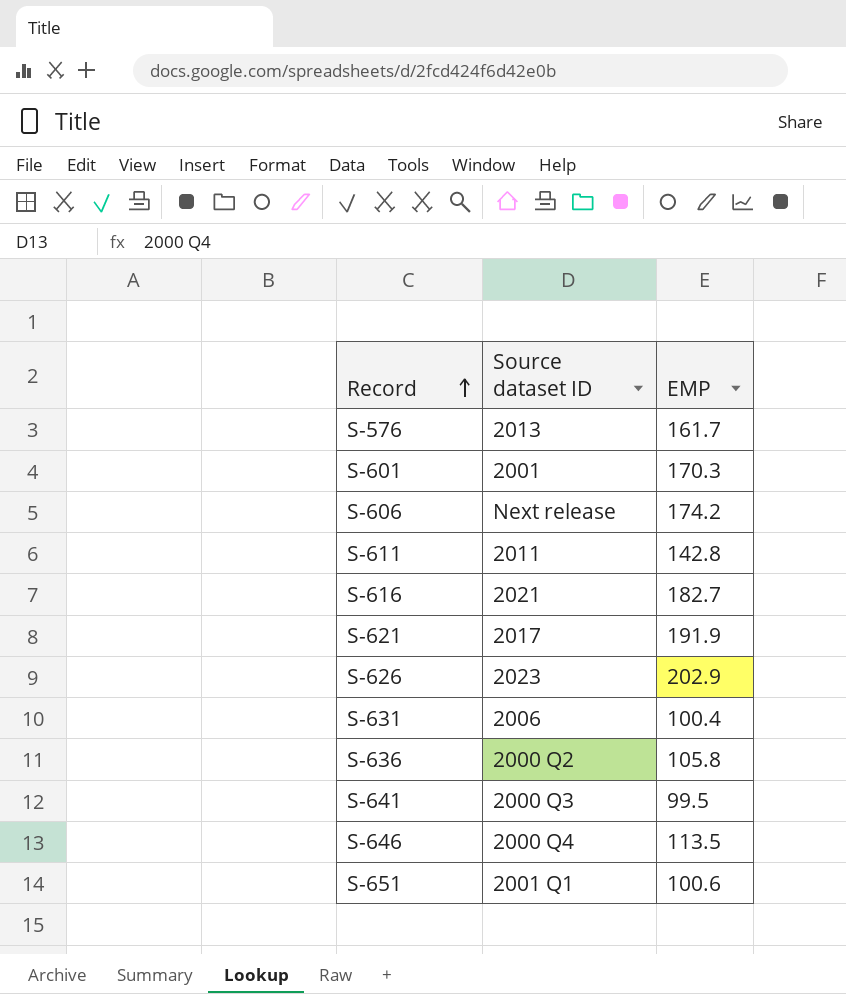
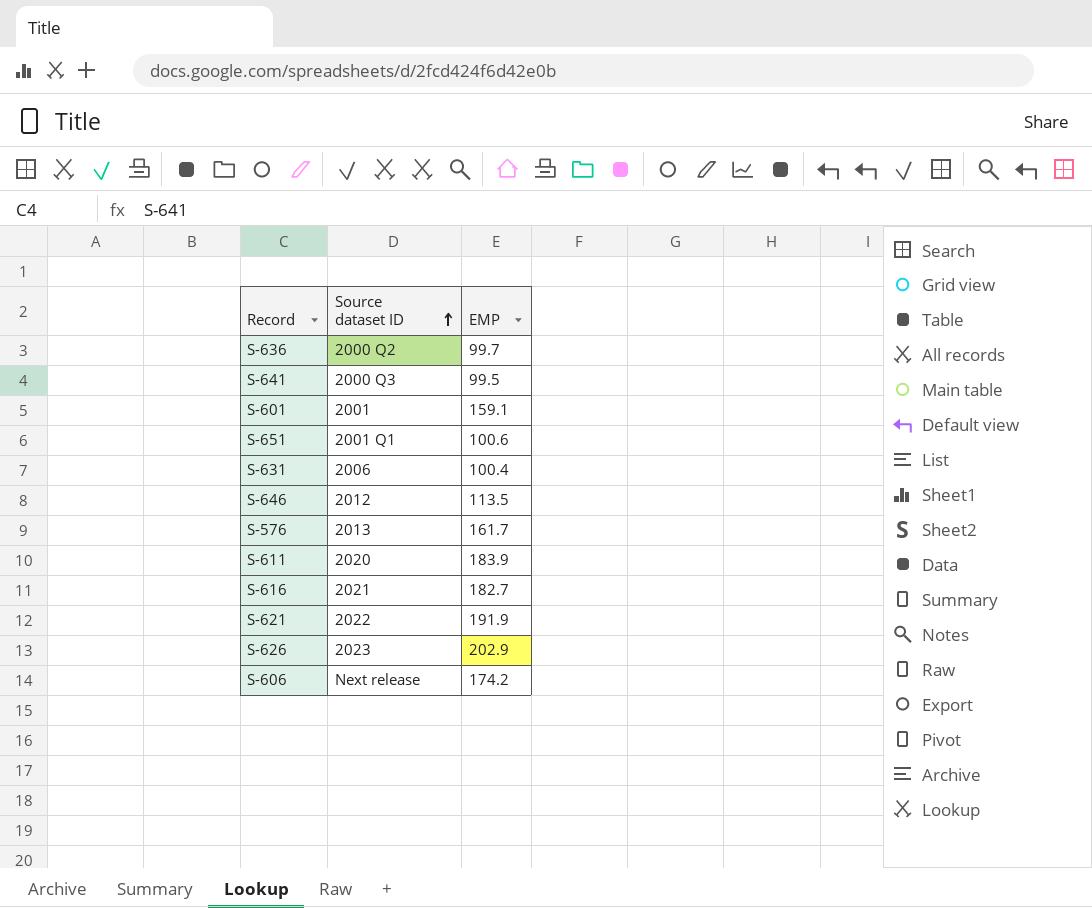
row order: Record ascending -> Source dataset ID ascending
S-636 | EMP: 105.8 -> 99.7
S-601 | EMP: 170.3 -> 159.1
S-646 | Source dataset ID: 2000 Q4 -> 2012
S-611 | Source dataset ID: 2011 -> 2020
S-611 | EMP: 142.8 -> 183.9
S-621 | Source dataset ID: 2017 -> 2022

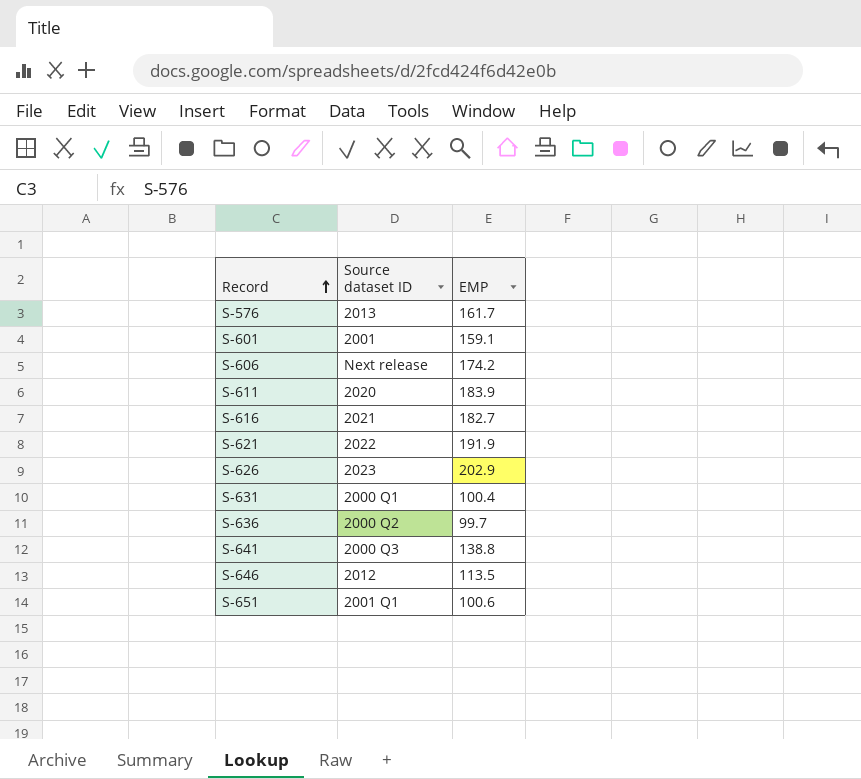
row order: Source dataset ID ascending -> Record ascending
S-631 | Source dataset ID: 2006 -> 2000 Q1
S-641 | EMP: 99.5 -> 138.8

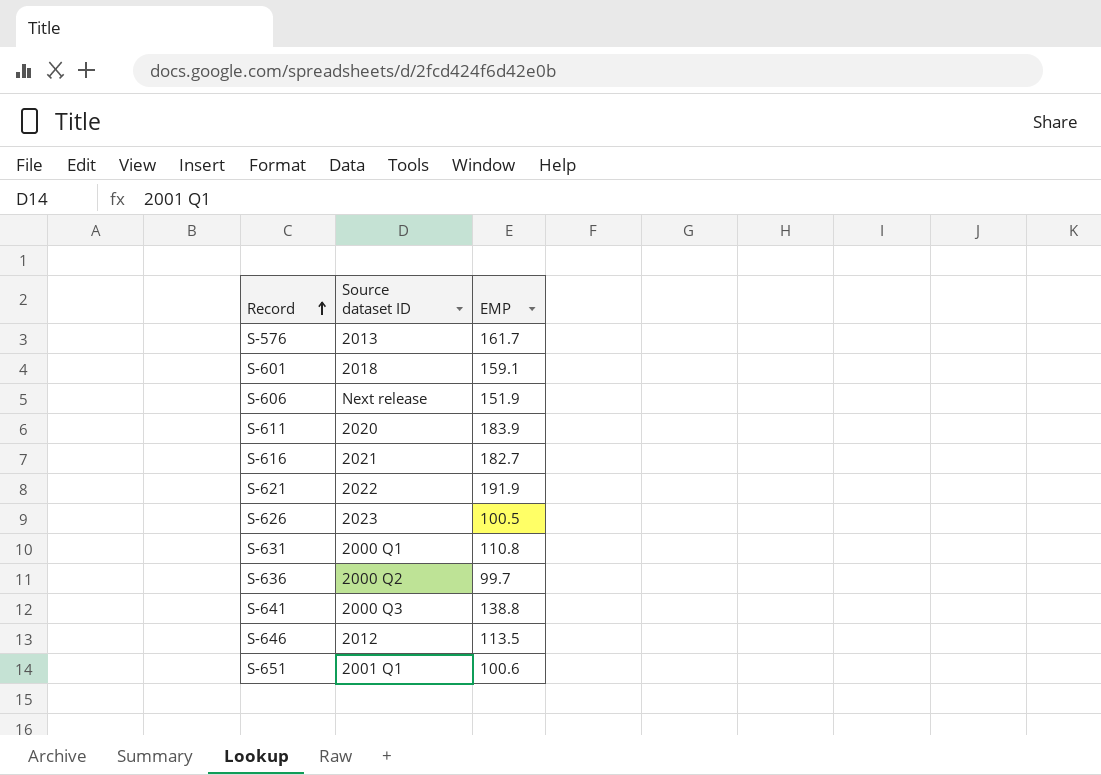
S-601 | Source dataset ID: 2001 -> 2018
S-606 | EMP: 174.2 -> 151.9
S-626 | EMP: 202.9 -> 100.5
S-631 | EMP: 100.4 -> 110.8

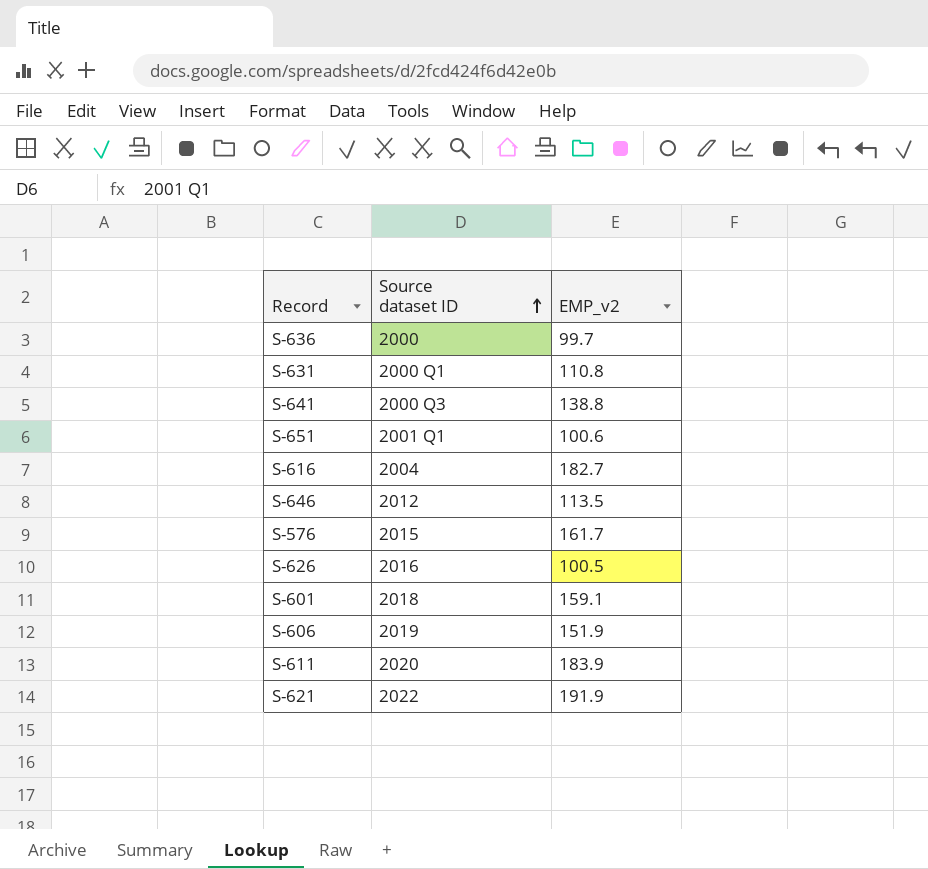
row order: Record ascending -> Source dataset ID ascending
column name: EMP -> EMP_v2
S-636 | Source dataset ID: 2000 Q2 -> 2000
S-616 | Source dataset ID: 2021 -> 2004
S-576 | Source dataset ID: 2013 -> 2015
S-626 | Source dataset ID: 2023 -> 2016
S-606 | Source dataset ID: Next release -> 2019

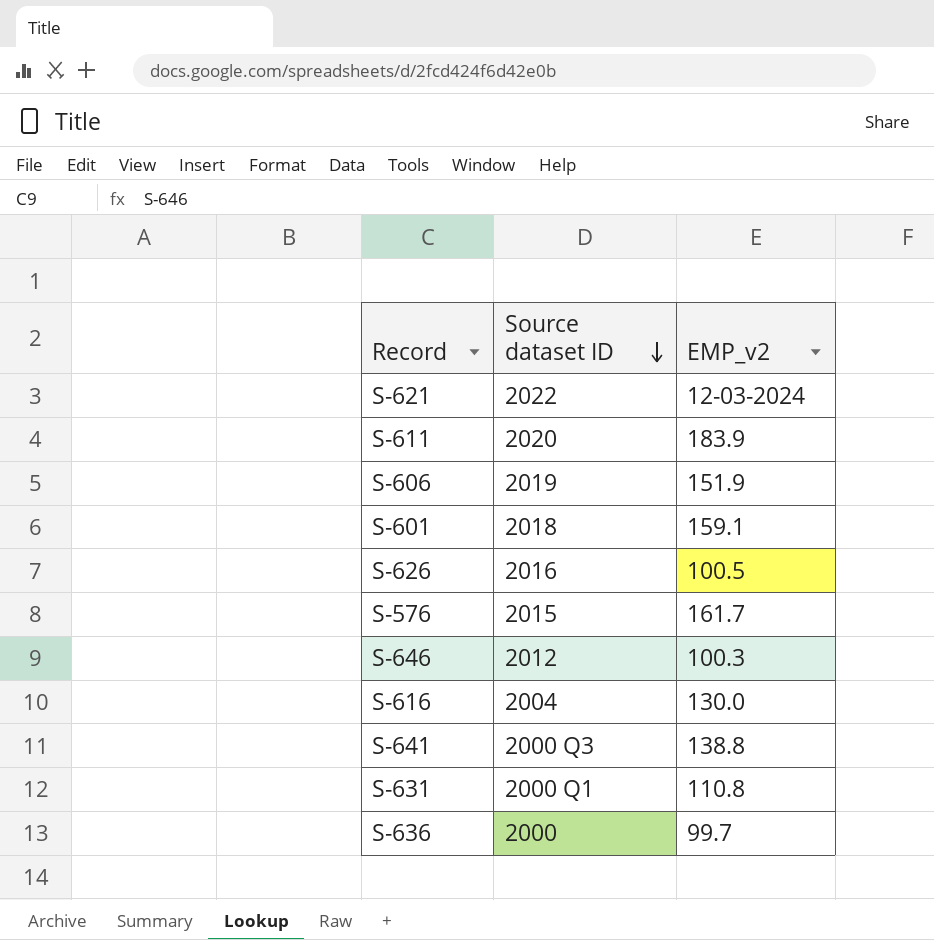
row order: Source dataset ID ascending -> Source dataset ID descending
row S-651: 2001 Q1 | 100.6 -> none
S-621 | EMP_v2: 191.9 -> 12-03-2024
S-646 | EMP_v2: 113.5 -> 100.3
S-616 | EMP_v2: 182.7 -> 130.0

